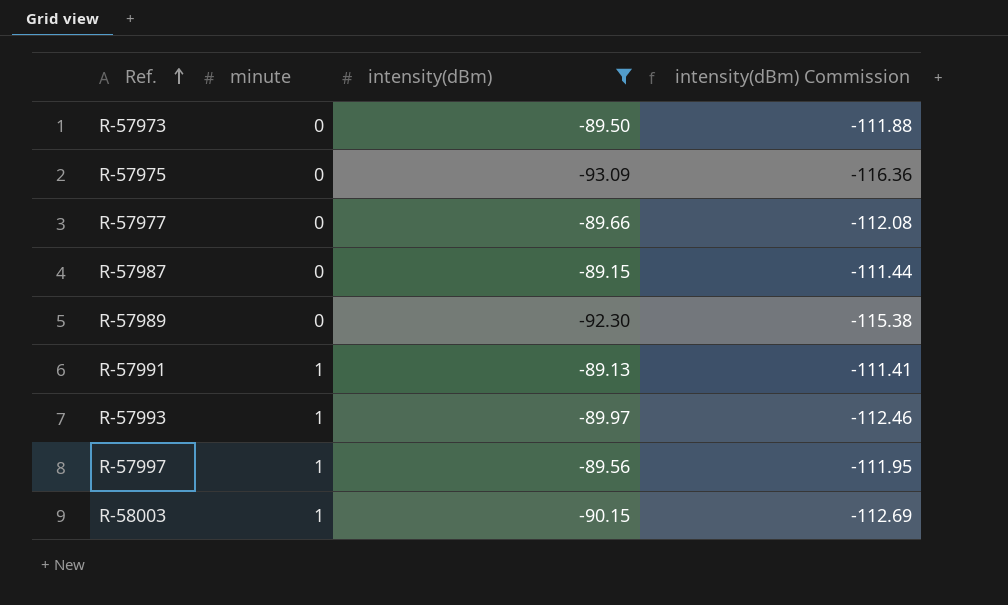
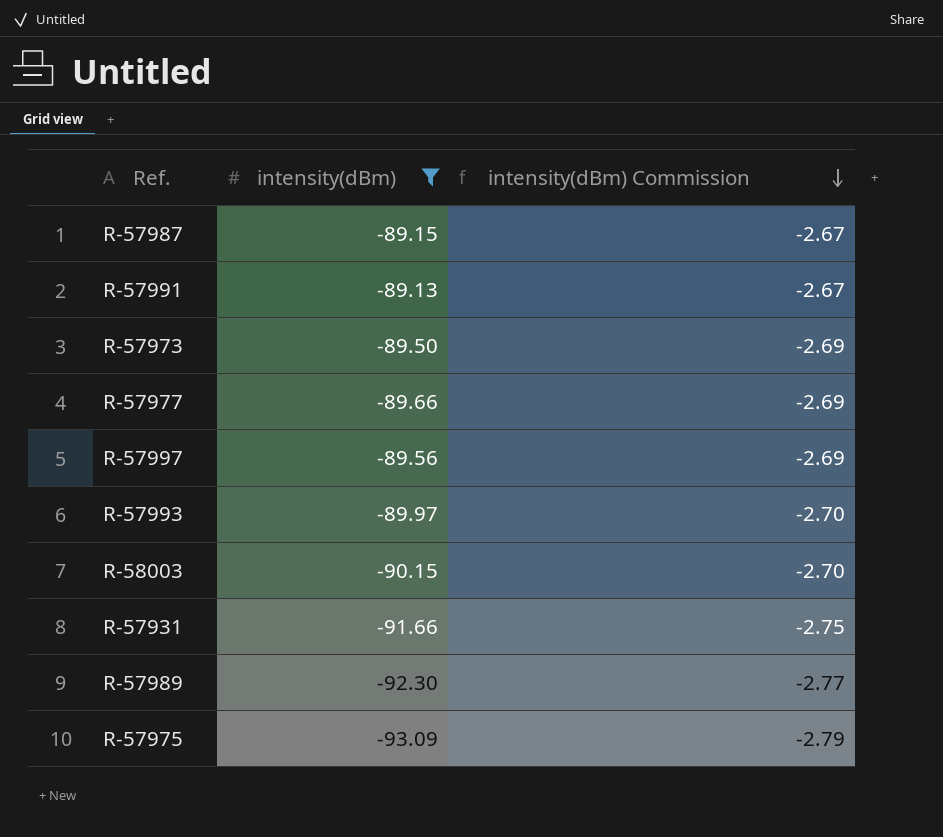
row order: Ref. ascending -> intensity(dBm) Commission descending
column minute | position: 2 -> none
column intensity(dBm) Commission | formula: [intensity(dBm)] * 1.25 -> [intensity(dBm)] * 0.03
row R-57931: none -> -91.66 | -2.75

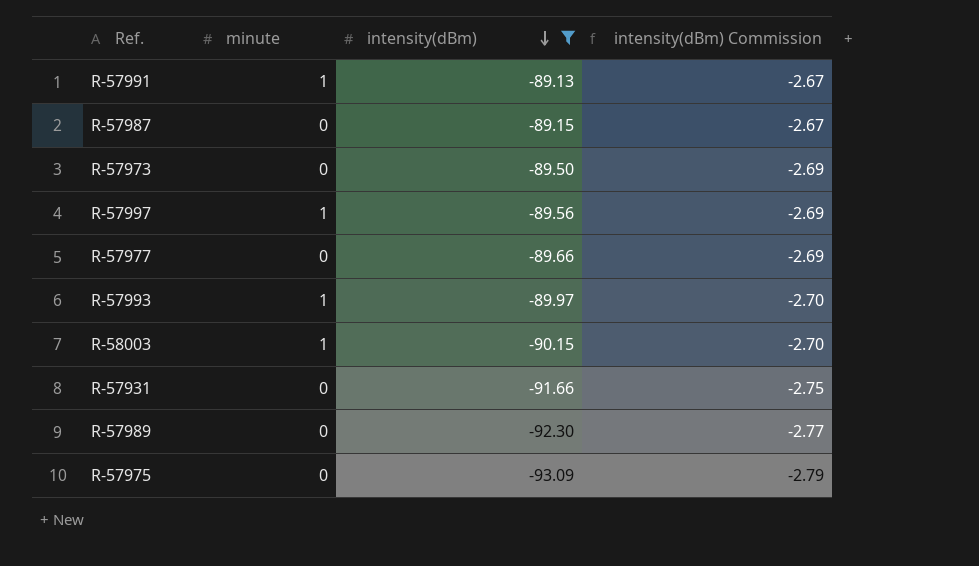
row order: intensity(dBm) Commission descending -> intensity(dBm) descending
column minute | position: none -> 2

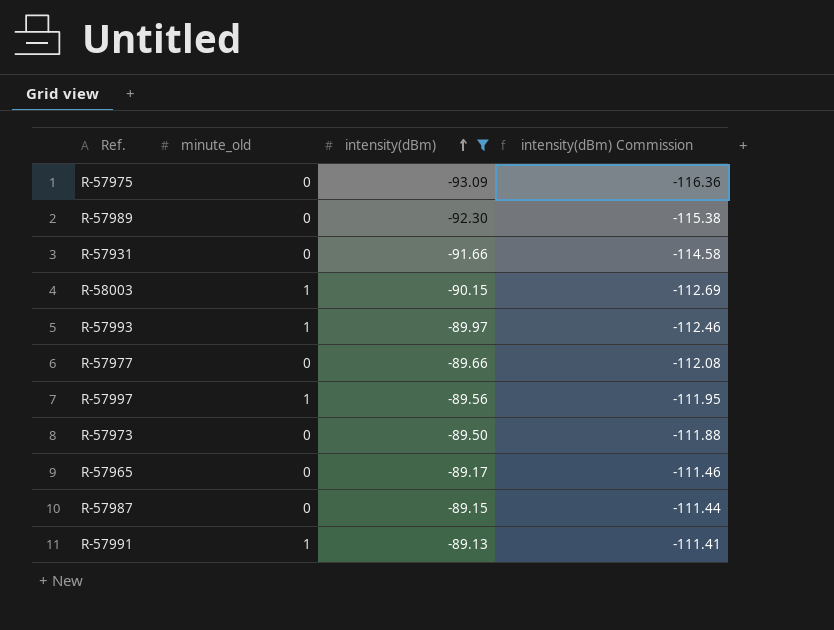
row order: intensity(dBm) descending -> intensity(dBm) ascending
column name: minute -> minute_old
column intensity(dBm) Commission | formula: [intensity(dBm)] * 0.03 -> [intensity(dBm)] * 1.25
row R-57965: none -> 0 | -89.17 | -111.46

